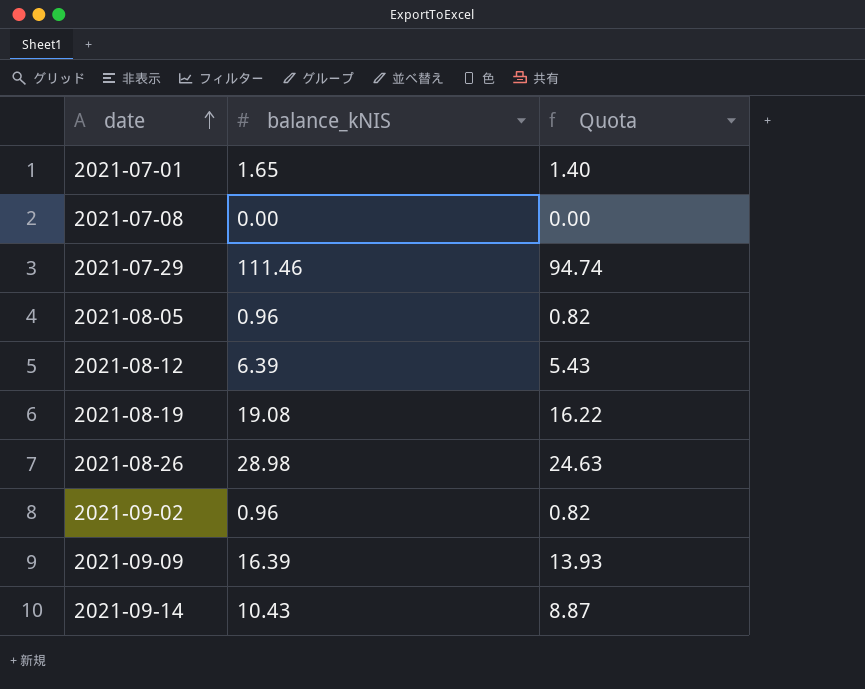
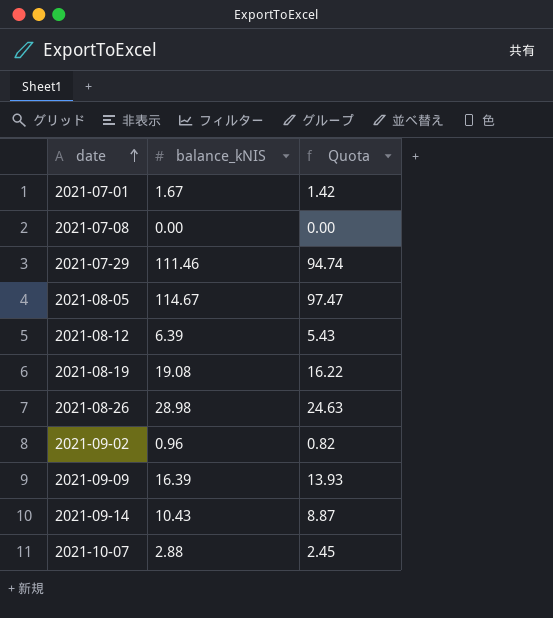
2021-07-01 | balance_kNIS: 1.65 -> 1.67
2021-07-01 | Quota: 1.40 -> 1.42
2021-08-05 | balance_kNIS: 0.96 -> 114.67
2021-08-05 | Quota: 0.82 -> 97.47
row 2021-10-07: none -> 2.88 | 2.45

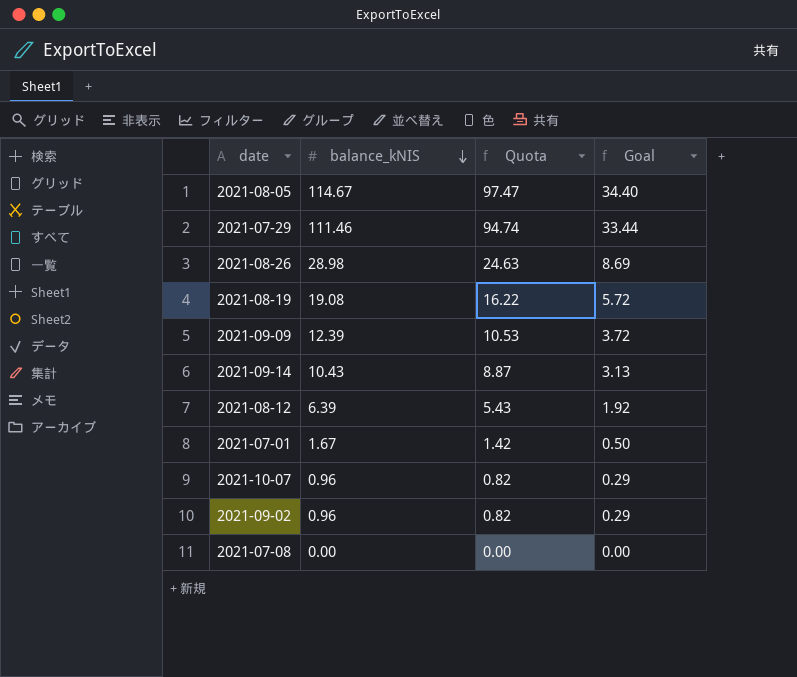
row order: date ascending -> balance_kNIS descending
column Goal | formula: none -> [balance_kNIS] * 0.3
2021-09-09 | balance_kNIS: 16.39 -> 12.39
2021-09-09 | Quota: 13.93 -> 10.53
2021-10-07 | balance_kNIS: 2.88 -> 0.96
2021-10-07 | Quota: 2.45 -> 0.82

